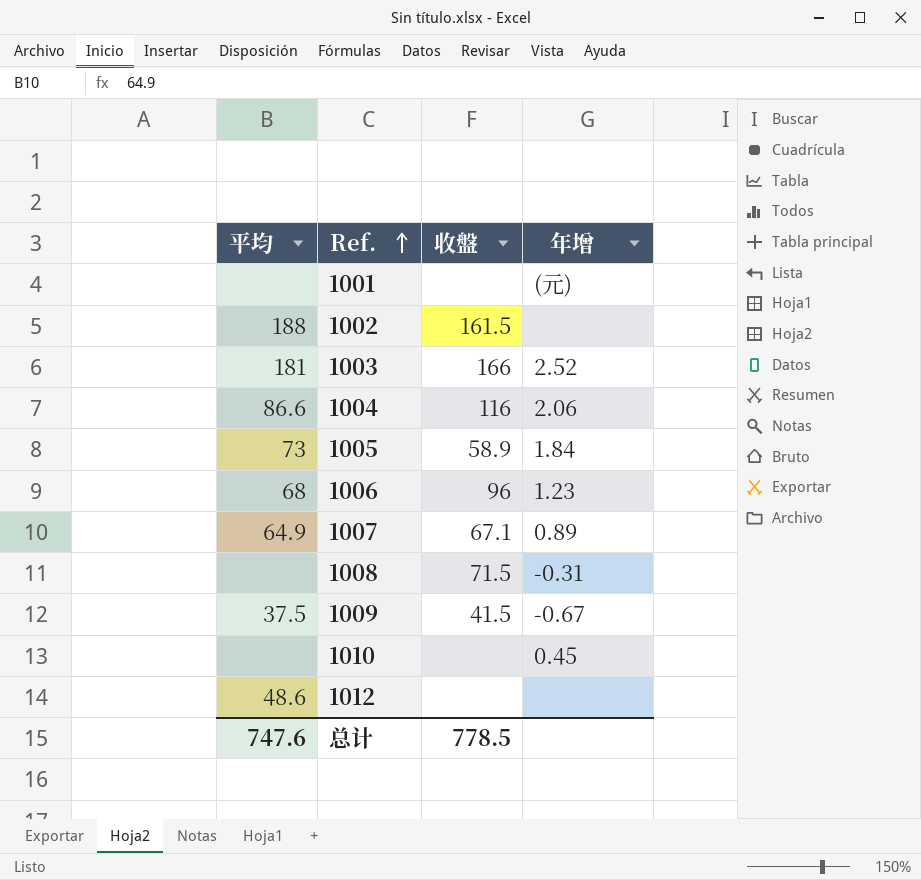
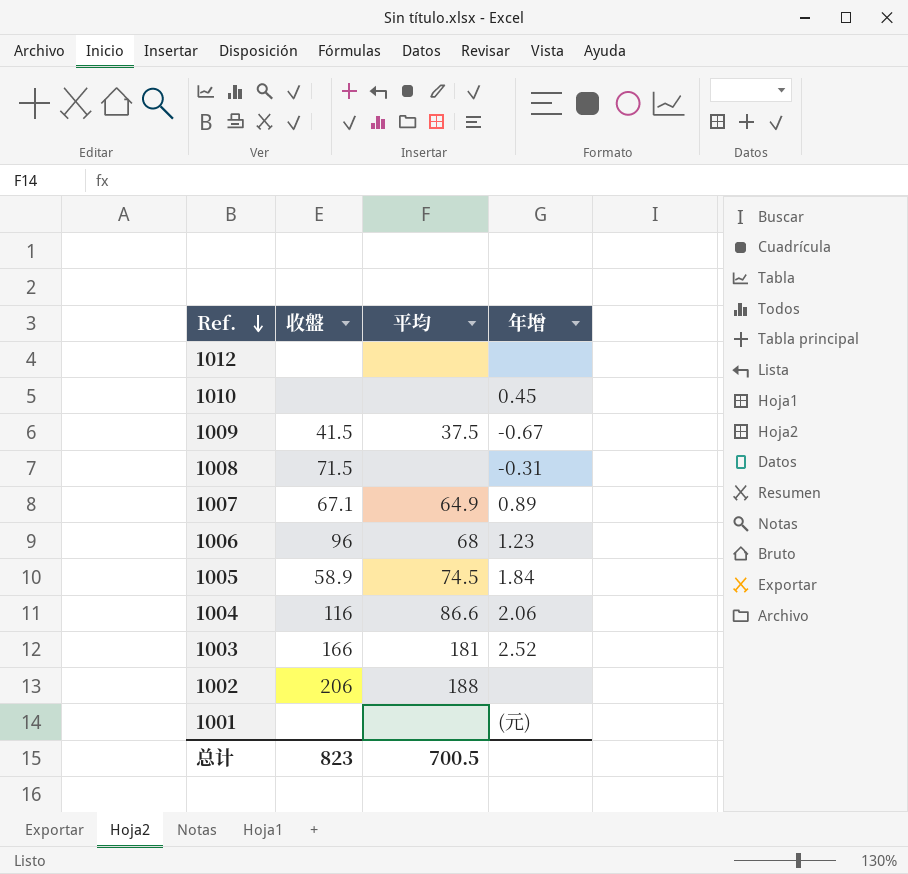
row order: Ref. ascending -> Ref. descending
column 平均 | position: 1 -> 3
1012 | 平均: 48.6 -> none
1005 | 平均: 73 -> 74.5
1002 | 收盤: 161.5 -> 206
总计 | 收盤: 778.5 -> 823
总计 | 平均: 747.6 -> 700.5

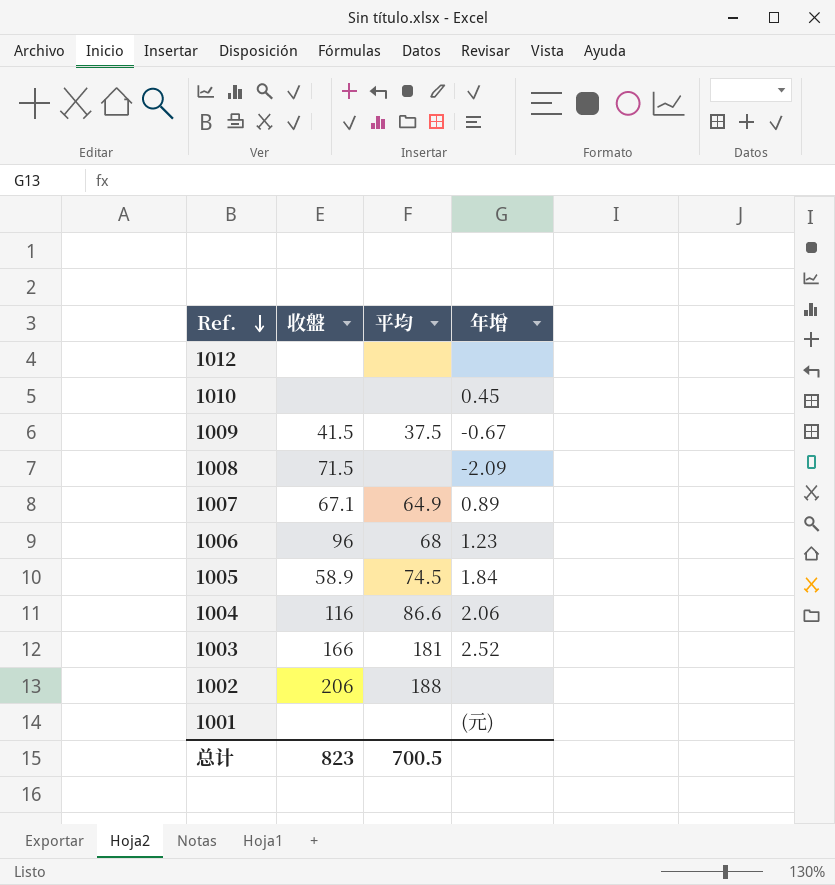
1008 | 年增: -0.31 -> -2.09

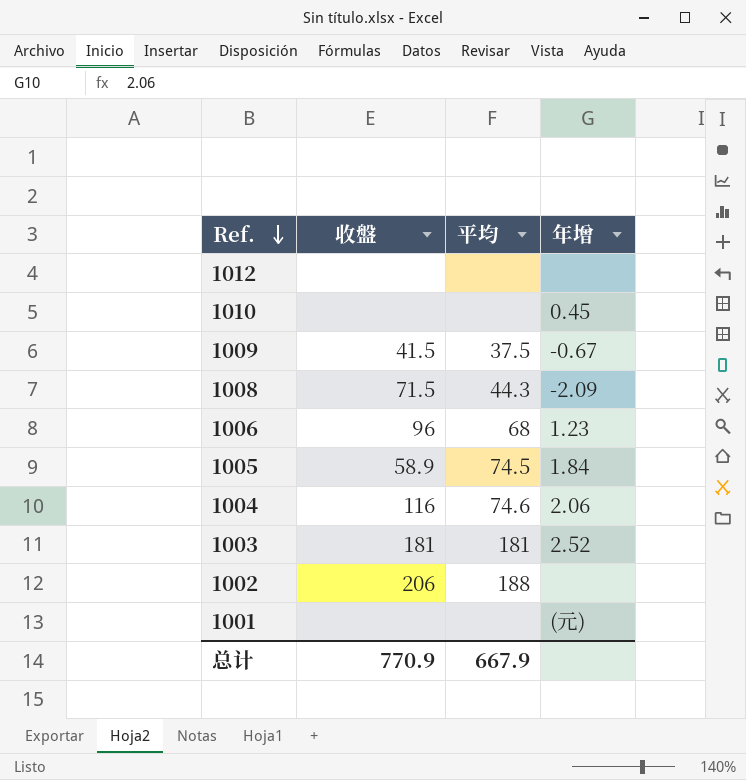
row 1007: 67.1 | 64.9 | 0.89 -> none
1008 | 平均: none -> 44.3
1004 | 平均: 86.6 -> 74.6
1003 | 收盤: 166 -> 181
总计 | 收盤: 823 -> 770.9
总计 | 平均: 700.5 -> 667.9

